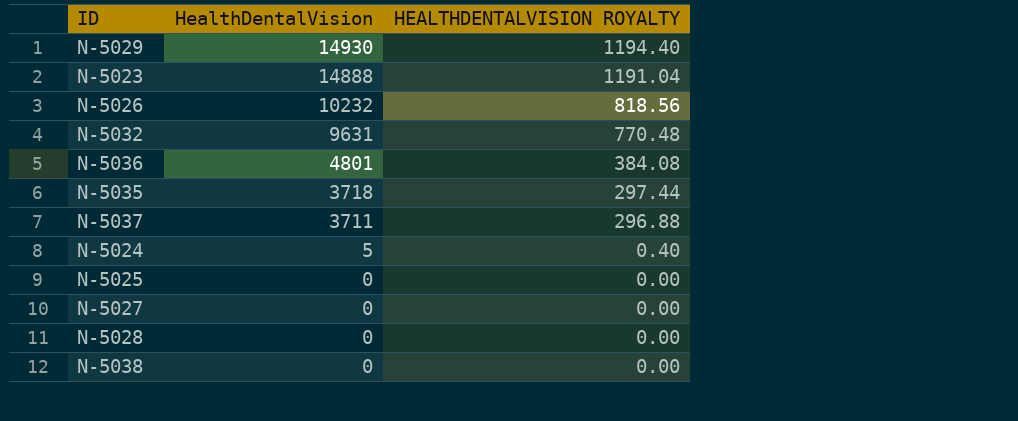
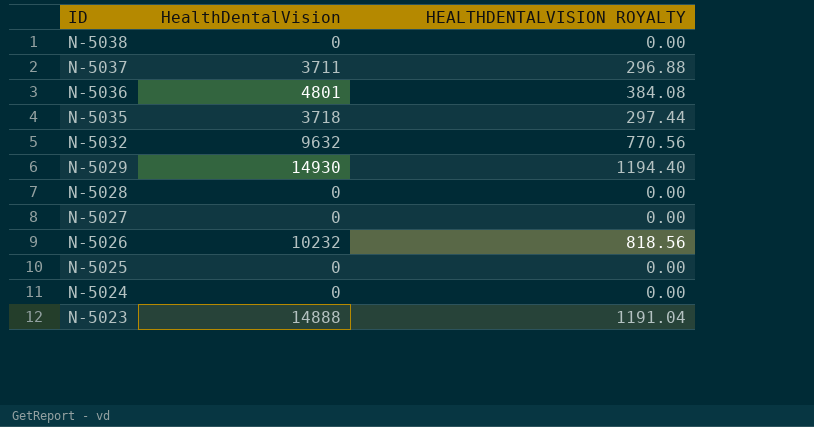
row order: HealthDentalVision descending -> ID descending
N-5032 | HealthDentalVision: 9631 -> 9632
N-5032 | HEALTHDENTALVISION ROYALTY: 770.48 -> 770.56
N-5024 | HealthDentalVision: 5 -> 0
N-5024 | HEALTHDENTALVISION ROYALTY: 0.40 -> 0.00

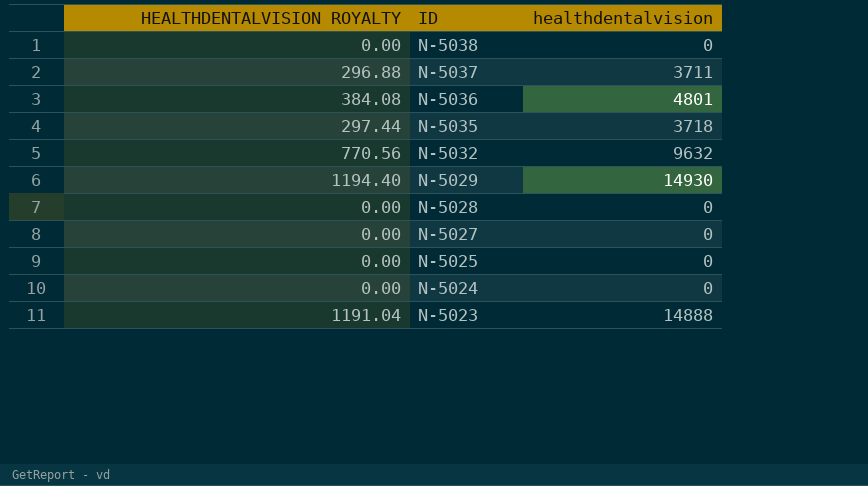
column HEALTHDENTALVISION ROYALTY | position: 3 -> 1
column name: HealthDentalVision -> healthdentalvision
row N-5026: 10232 | 818.56 -> none

